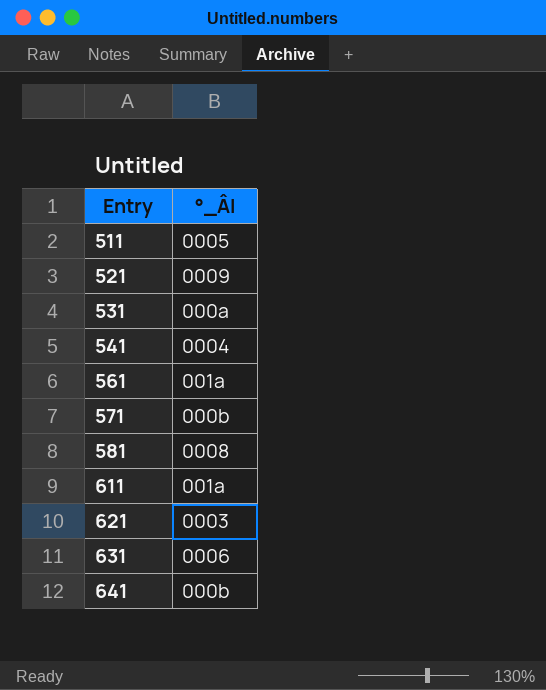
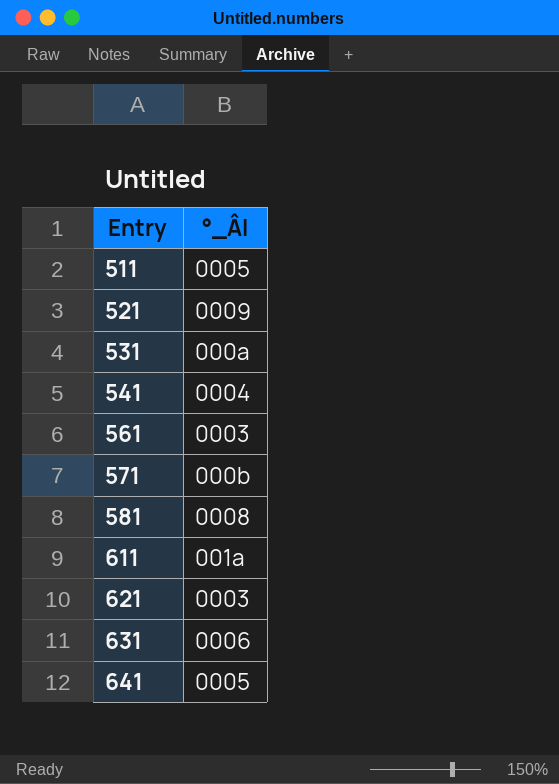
561 | °_ÂI: 001a -> 0003
641 | °_ÂI: 000b -> 0005

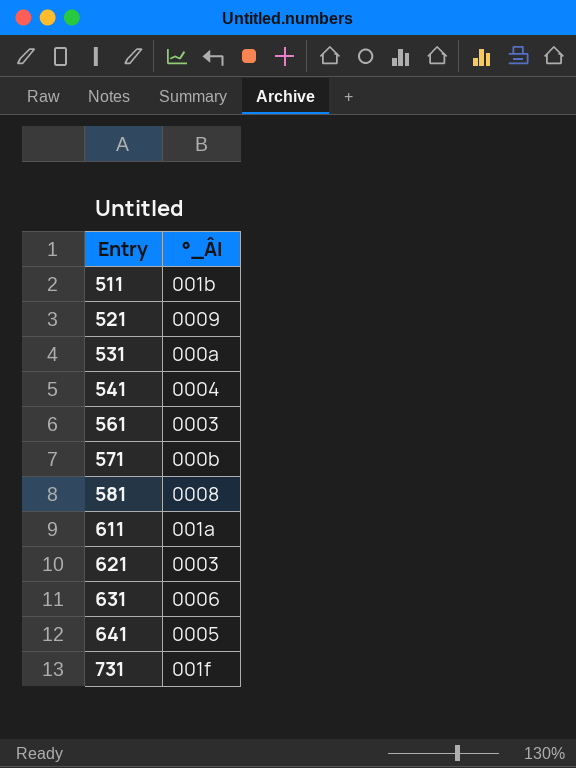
511 | °_ÂI: 0005 -> 001b
row 731: none -> 001f

